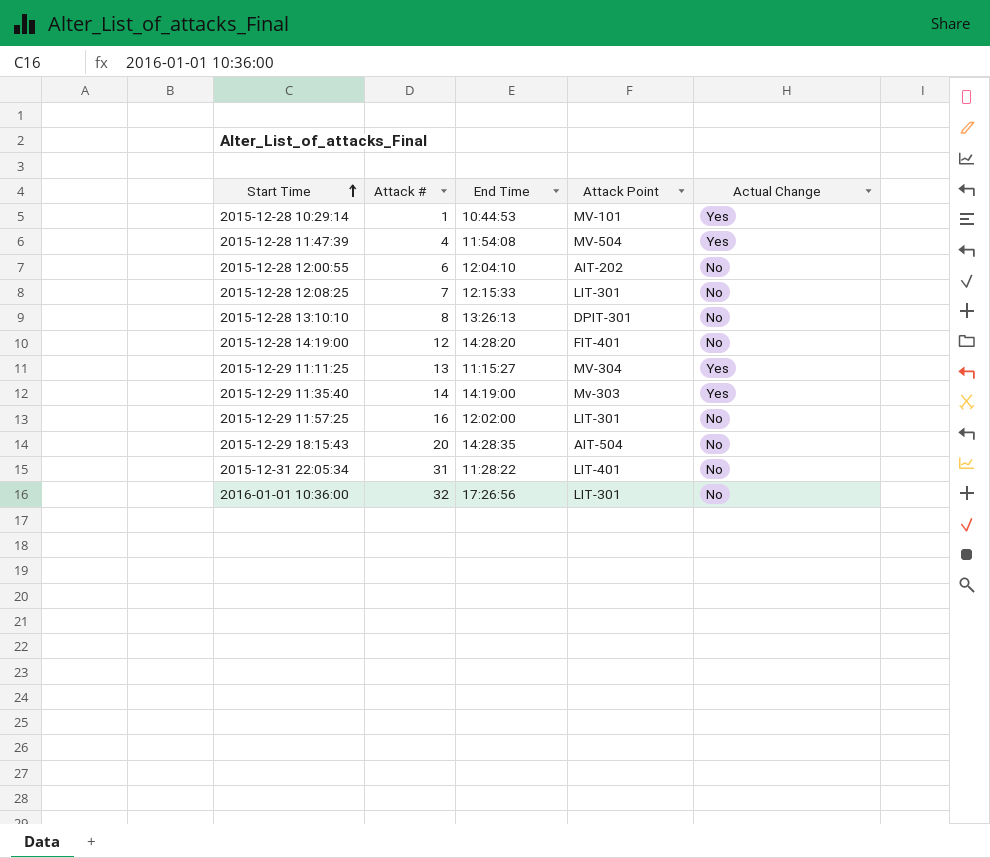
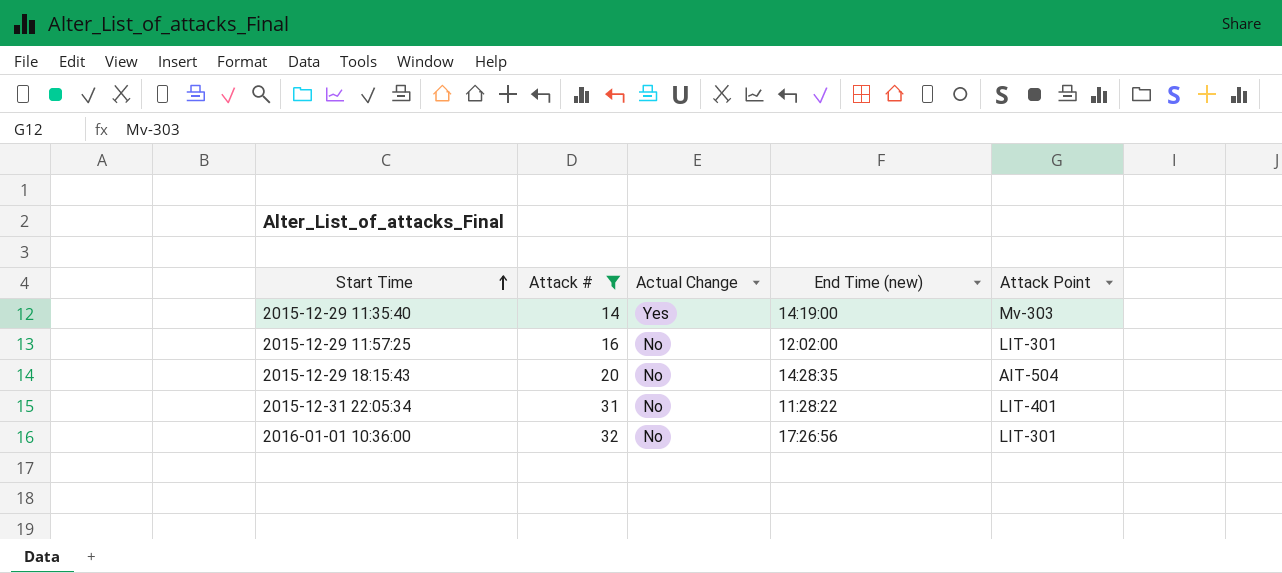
filter: none -> Attack # >= 14
column Actual Change | position: 5 -> 3
column name: End Time -> End Time (new)

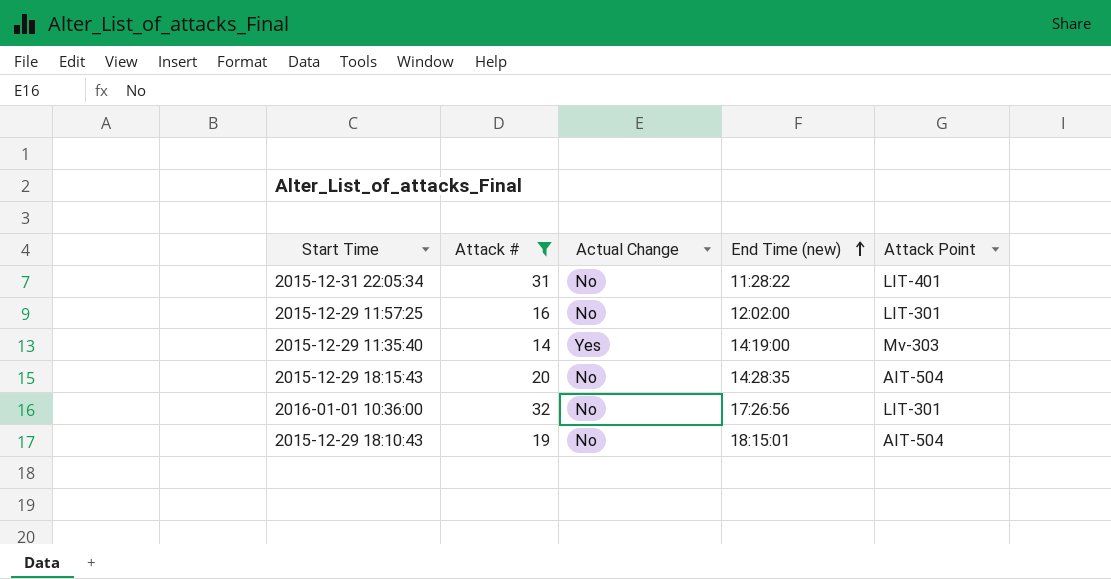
row order: Start Time ascending -> End Time (new) ascending
row 2015-12-29 18:10:43: none -> 19 | No | 18:15:01 | AIT-504

